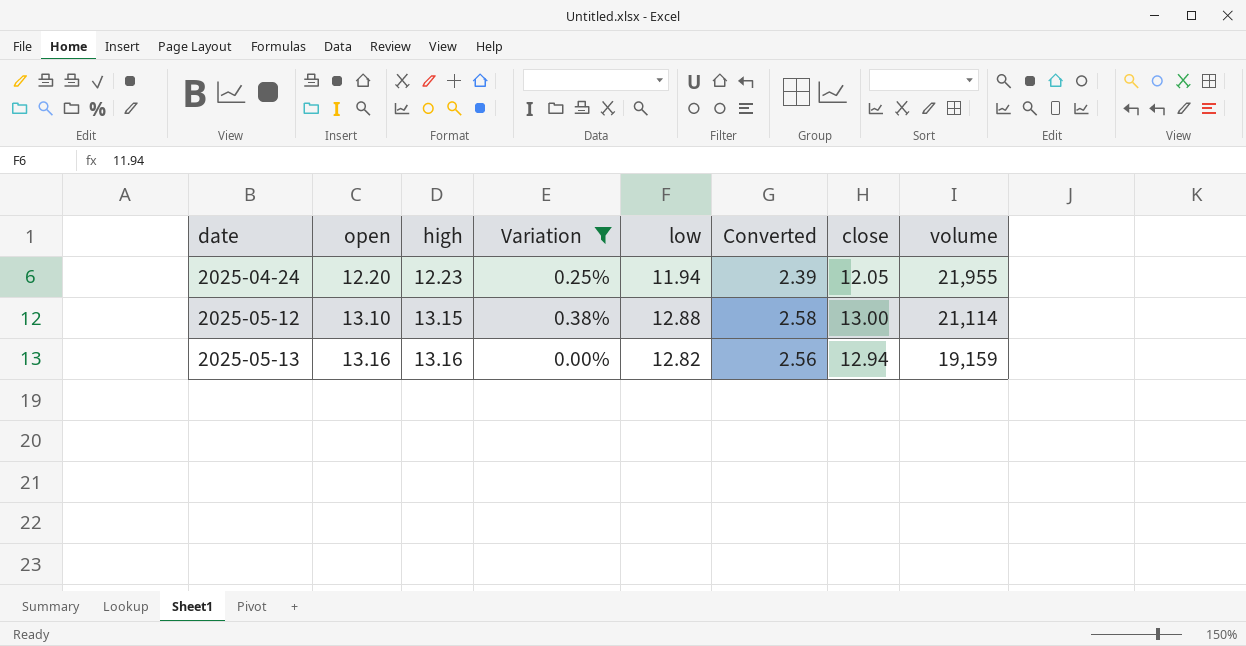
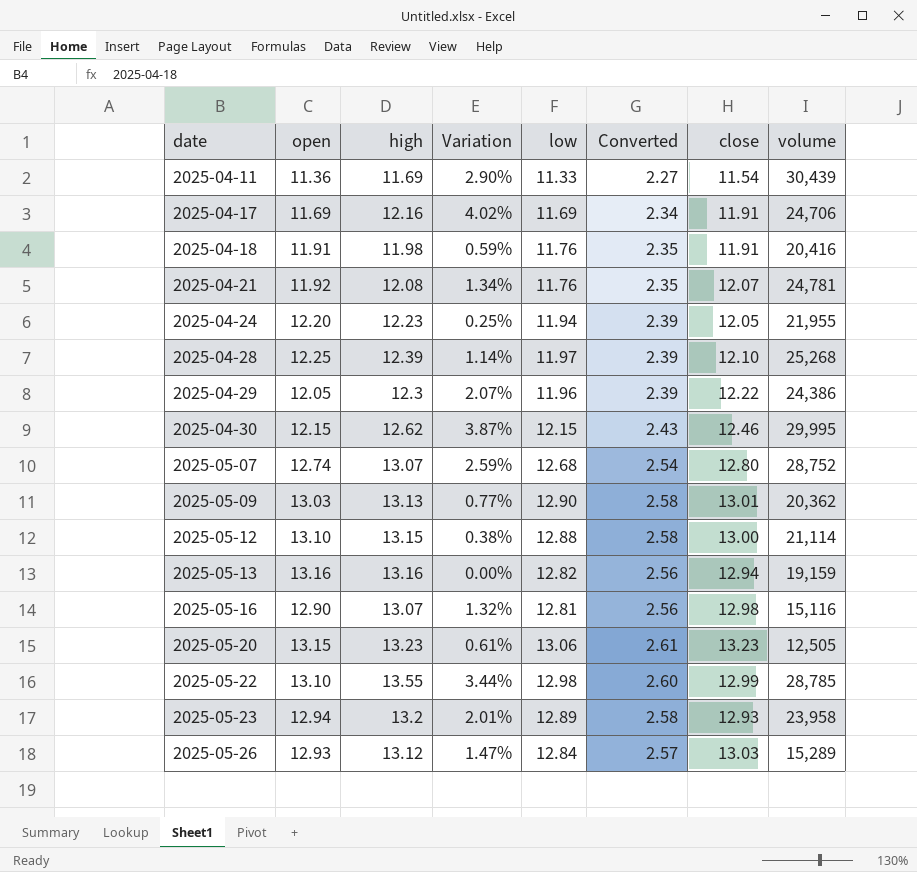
filter: Variation <= 0.38% -> none

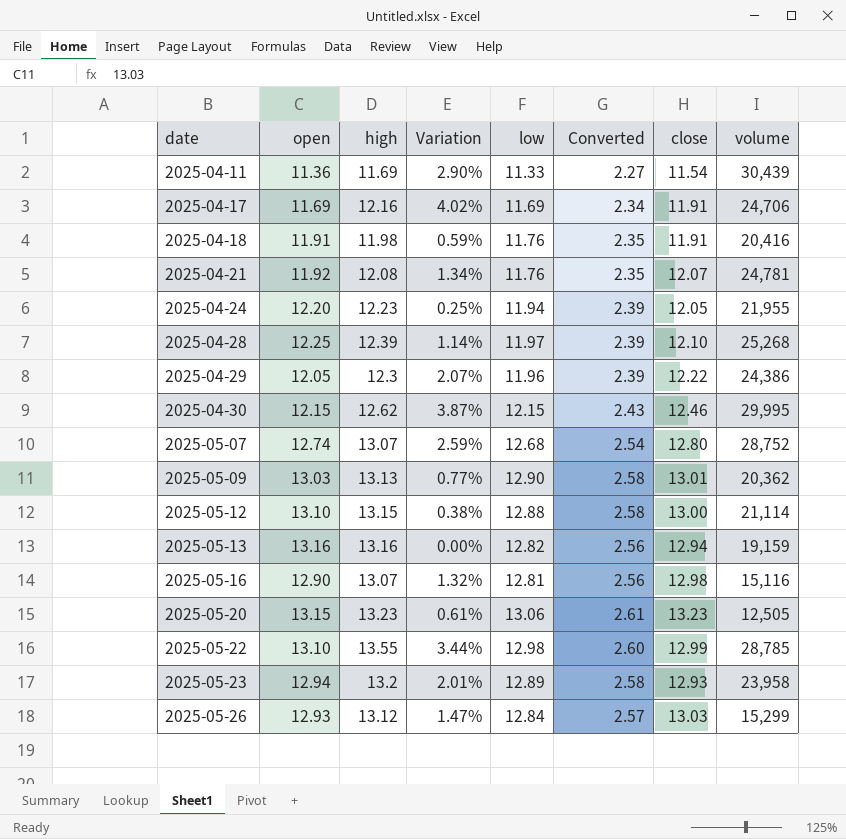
2025-05-26 | volume: 15,289 -> 15,299

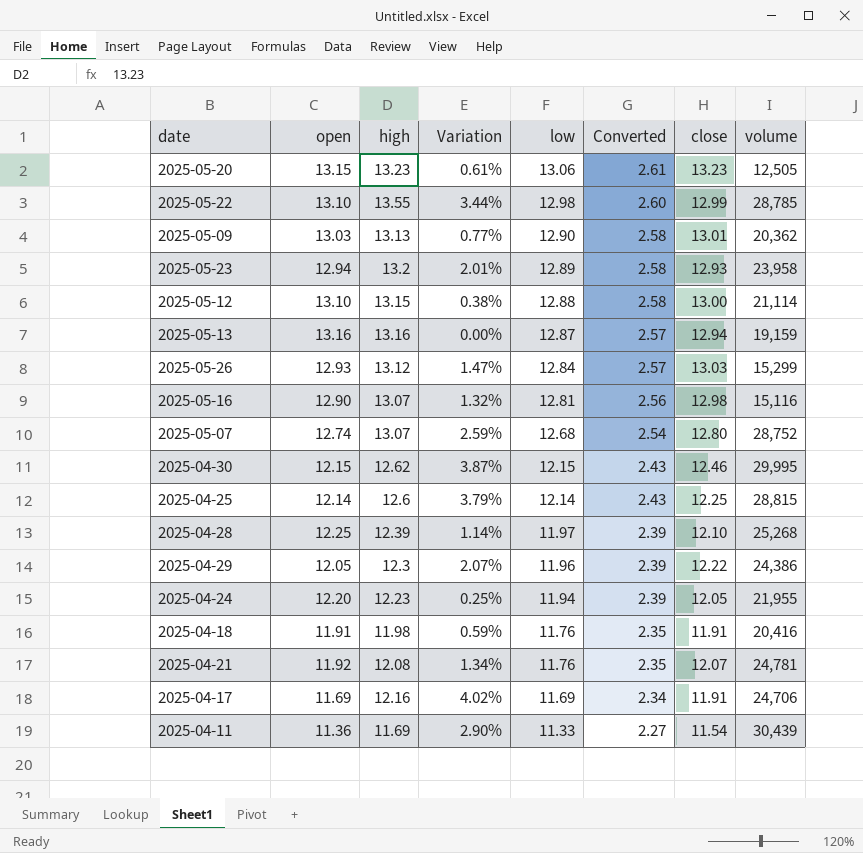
row order: date ascending -> low descending
2025-05-13 | low: 12.82 -> 12.87
2025-05-13 | Converted: 2.56 -> 2.57
row 2025-04-25: none -> 12.14 | 12.6 | 3.79% | 12.14 | 2.43 | 12.25 | 28,815

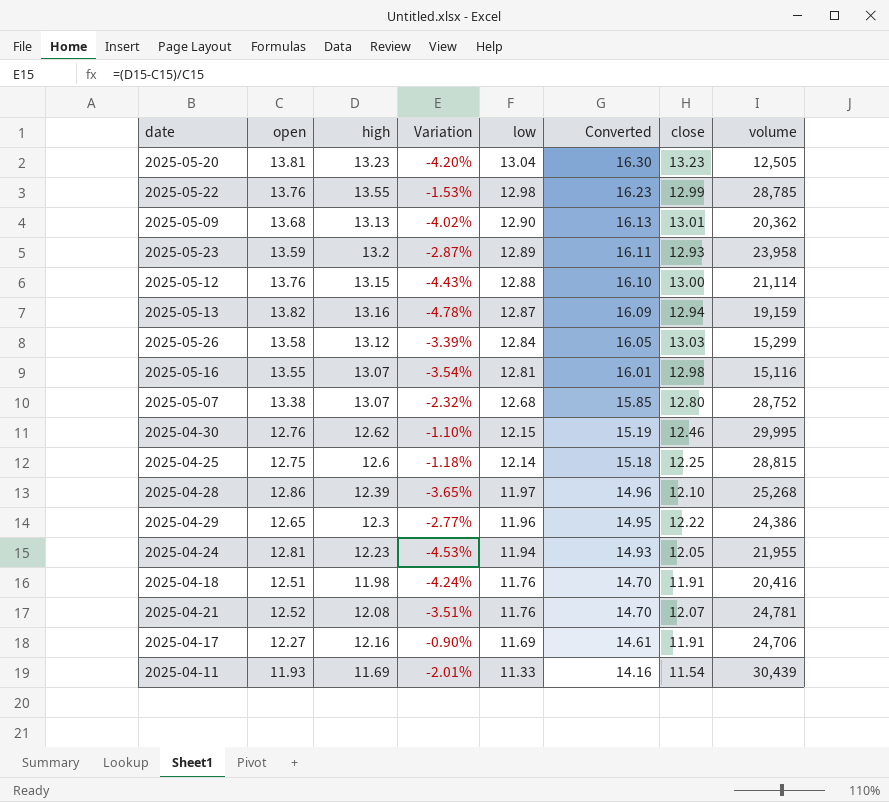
column Converted | formula: [low] * 0.2 -> [low] * 1.25
2025-05-20 | open: 13.15 -> 13.81
2025-05-20 | Variation: 0.61% -> -4.20%
2025-05-20 | low: 13.06 -> 13.04
2025-05-22 | open: 13.10 -> 13.76
2025-05-22 | Variation: 3.44% -> -1.53%
2025-05-09 | open: 13.03 -> 13.68
2025-05-09 | Variation: 0.77% -> -4.02%
2025-05-23 | open: 12.94 -> 13.59
2025-05-23 | Variation: 2.01% -> -2.87%
2025-05-12 | open: 13.10 -> 13.76
2025-05-12 | Variation: 0.38% -> -4.43%
2025-05-13 | open: 13.16 -> 13.82
2025-05-13 | Variation: 0.00% -> -4.78%
2025-05-26 | open: 12.93 -> 13.58
2025-05-26 | Variation: 1.47% -> -3.39%
2025-05-16 | open: 12.90 -> 13.55
2025-05-16 | Variation: 1.32% -> -3.54%
2025-05-07 | open: 12.74 -> 13.38
2025-05-07 | Variation: 2.59% -> -2.32%
2025-04-30 | open: 12.15 -> 12.76
2025-04-30 | Variation: 3.87% -> -1.10%
2025-04-25 | open: 12.14 -> 12.75
2025-04-25 | Variation: 3.79% -> -1.18%
2025-04-28 | open: 12.25 -> 12.86
2025-04-28 | Variation: 1.14% -> -3.65%
2025-04-29 | open: 12.05 -> 12.65
2025-04-29 | Variation: 2.07% -> -2.77%
2025-04-24 | open: 12.20 -> 12.81
2025-04-24 | Variation: 0.25% -> -4.53%
2025-04-18 | open: 11.91 -> 12.51
2025-04-18 | Variation: 0.59% -> -4.24%
2025-04-21 | open: 11.92 -> 12.52
2025-04-21 | Variation: 1.34% -> -3.51%
2025-04-17 | open: 11.69 -> 12.27
2025-04-17 | Variation: 4.02% -> -0.90%
2025-04-11 | open: 11.36 -> 11.93
2025-04-11 | Variation: 2.90% -> -2.01%

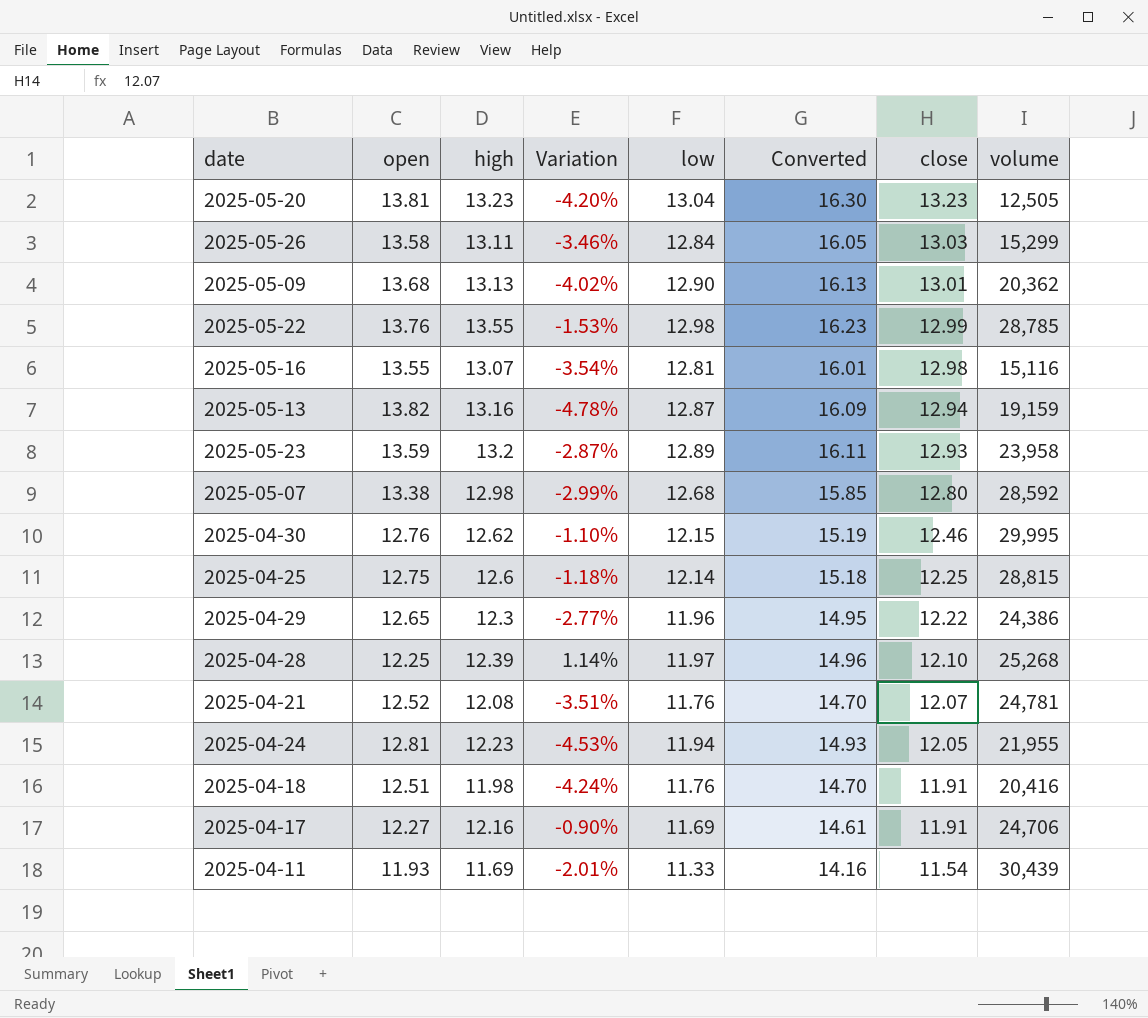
row order: low descending -> close descending
row 2025-05-12: 13.76 | 13.15 | -4.43% | 12.88 | 16.10 | 13.00 | 21,114 -> none
2025-05-26 | high: 13.12 -> 13.11
2025-05-26 | Variation: -3.39% -> -3.46%
2025-05-07 | high: 13.07 -> 12.98
2025-05-07 | Variation: -2.32% -> -2.99%
2025-05-07 | volume: 28,752 -> 28,592
2025-04-28 | open: 12.86 -> 12.25
2025-04-28 | Variation: -3.65% -> 1.14%

